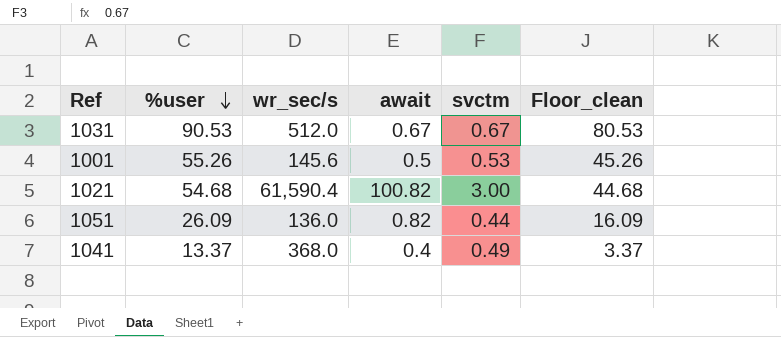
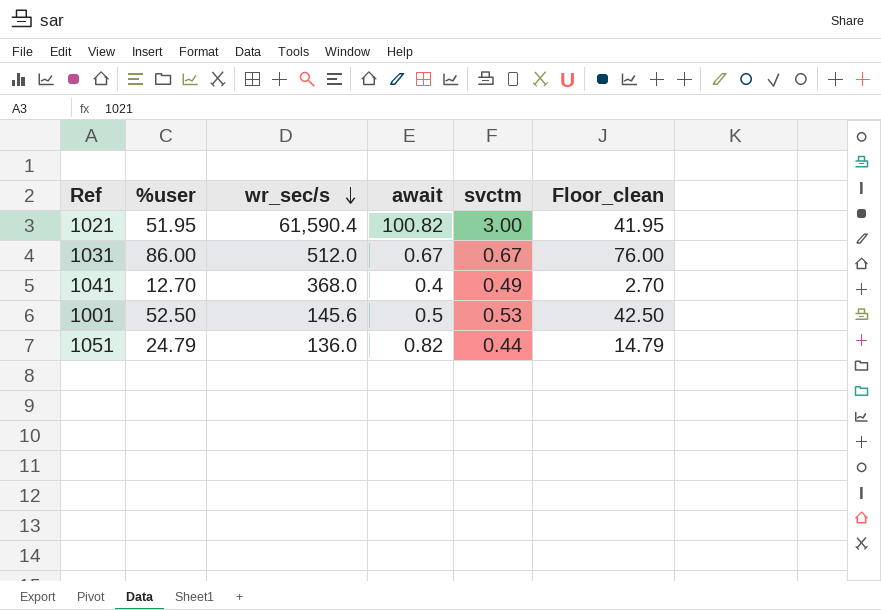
row order: %user descending -> wr_sec/s descending
1021 | %user: 54.68 -> 51.95
1021 | Floor_clean: 44.68 -> 41.95
1031 | %user: 90.53 -> 86.00
1031 | Floor_clean: 80.53 -> 76.00
1041 | %user: 13.37 -> 12.70
1041 | Floor_clean: 3.37 -> 2.70
1001 | %user: 55.26 -> 52.50
1001 | Floor_clean: 45.26 -> 42.50
1051 | %user: 26.09 -> 24.79
1051 | Floor_clean: 16.09 -> 14.79

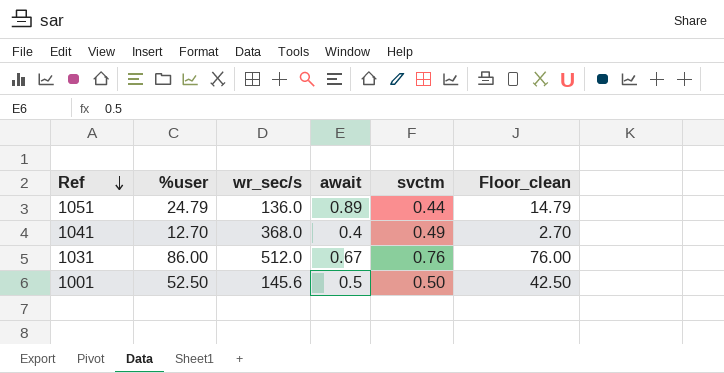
row order: wr_sec/s descending -> Ref descending
row 1021: 51.95 | 61,590.4 | 100.82 | 3.00 | 41.95 -> none
1051 | await: 0.82 -> 0.89
1031 | svctm: 0.67 -> 0.76
1001 | svctm: 0.53 -> 0.50

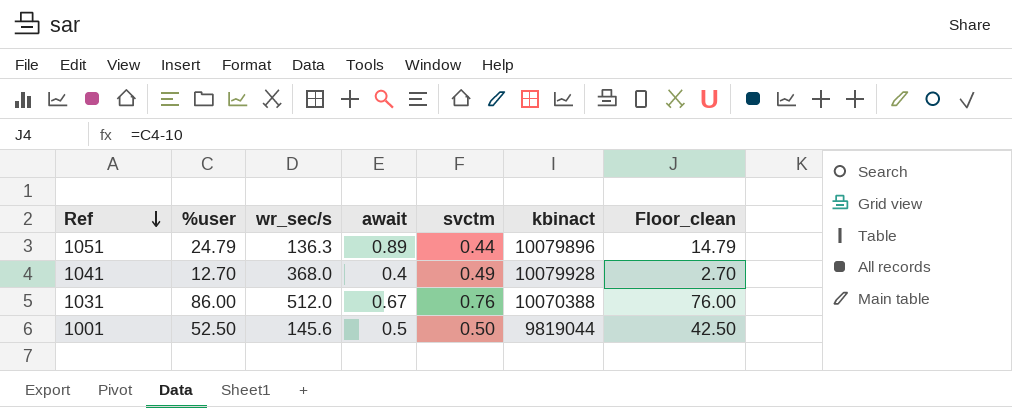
column kbinact | position: none -> 6
1051 | wr_sec/s: 136.0 -> 136.3

